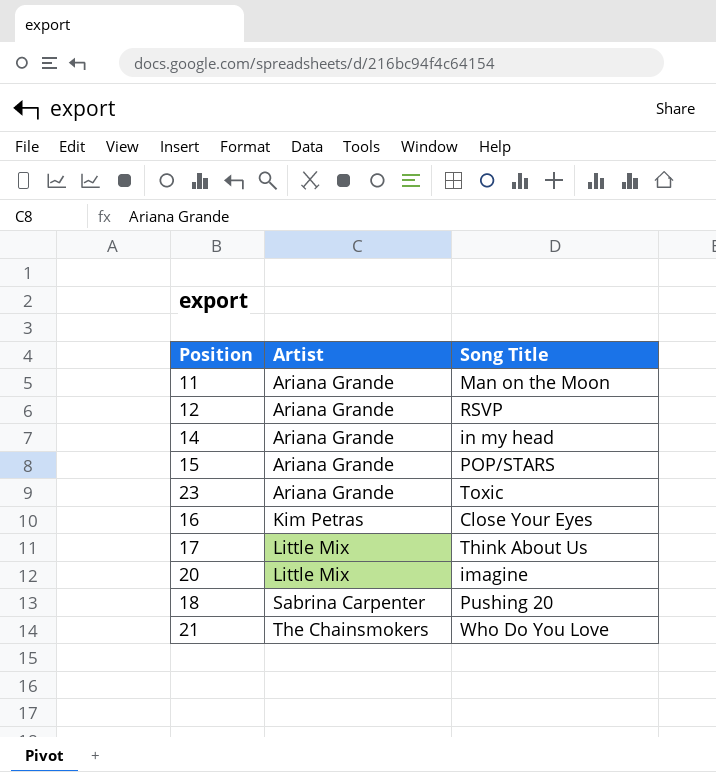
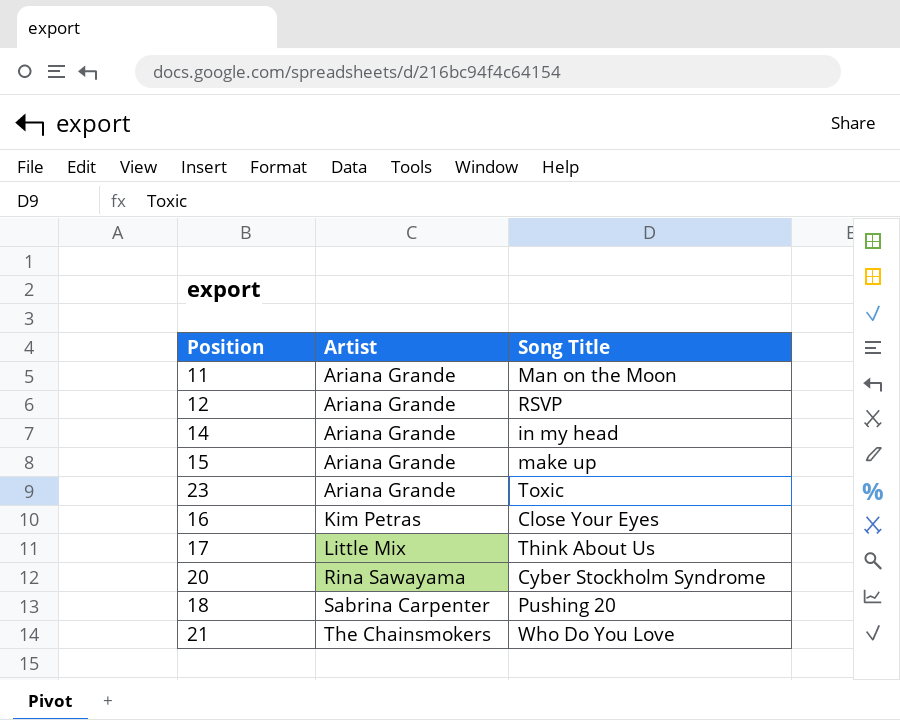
15 | Song Title: POP/STARS -> make up
20 | Artist: Little Mix -> Rina Sawayama
20 | Song Title: imagine -> Cyber Stockholm Syndrome

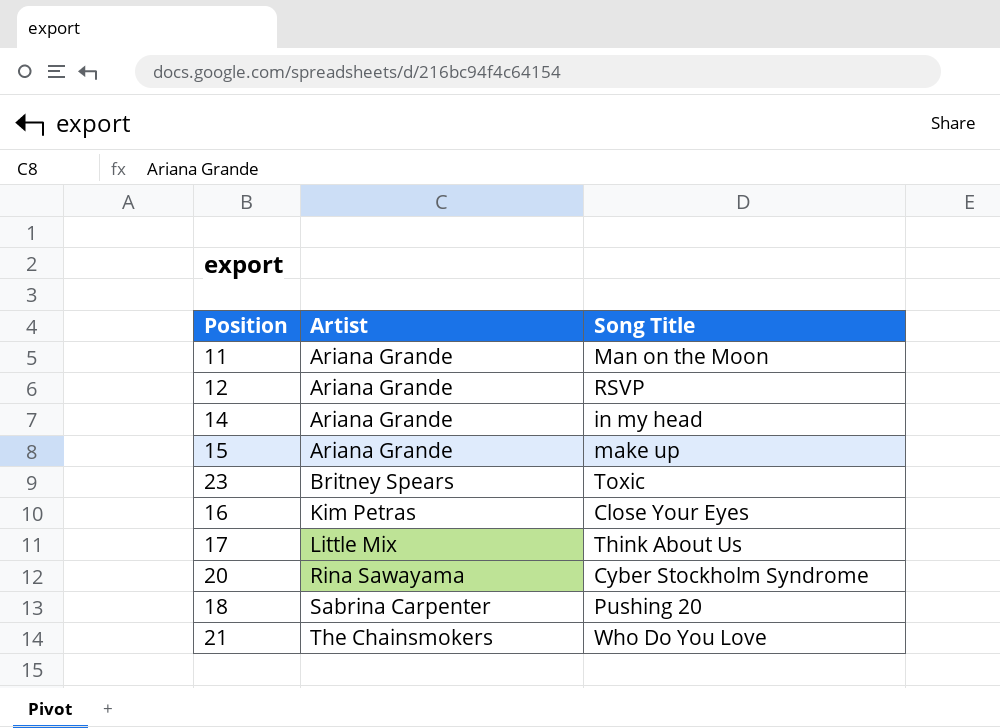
23 | Artist: Ariana Grande -> Britney Spears

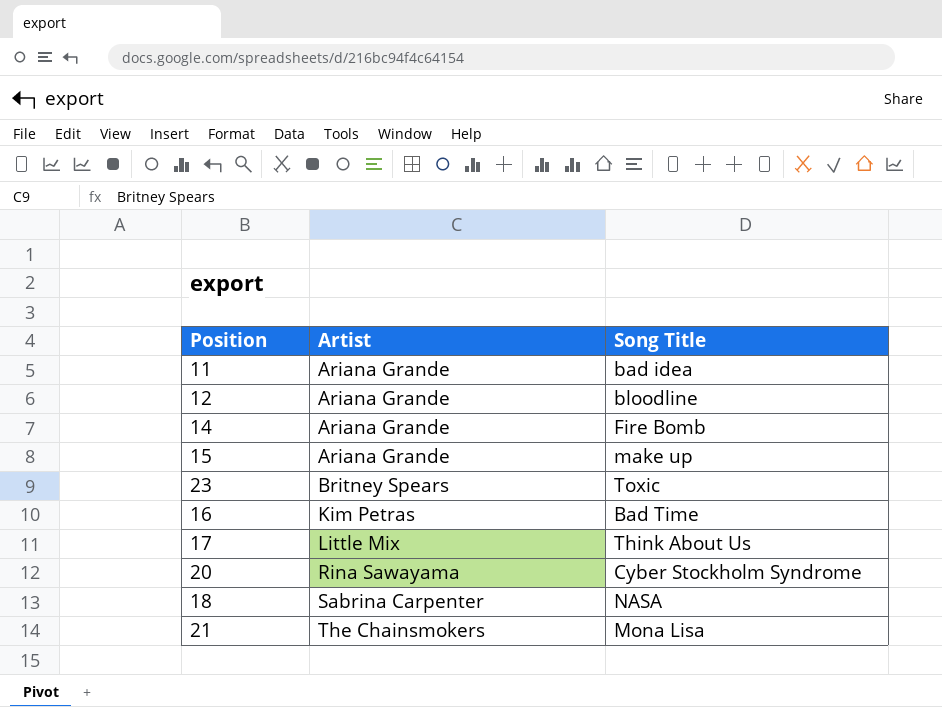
11 | Song Title: Man on the Moon -> bad idea
12 | Song Title: RSVP -> bloodline
14 | Song Title: in my head -> Fire Bomb
16 | Song Title: Close Your Eyes -> Bad Time
18 | Song Title: Pushing 20 -> NASA
21 | Song Title: Who Do You Love -> Mona Lisa

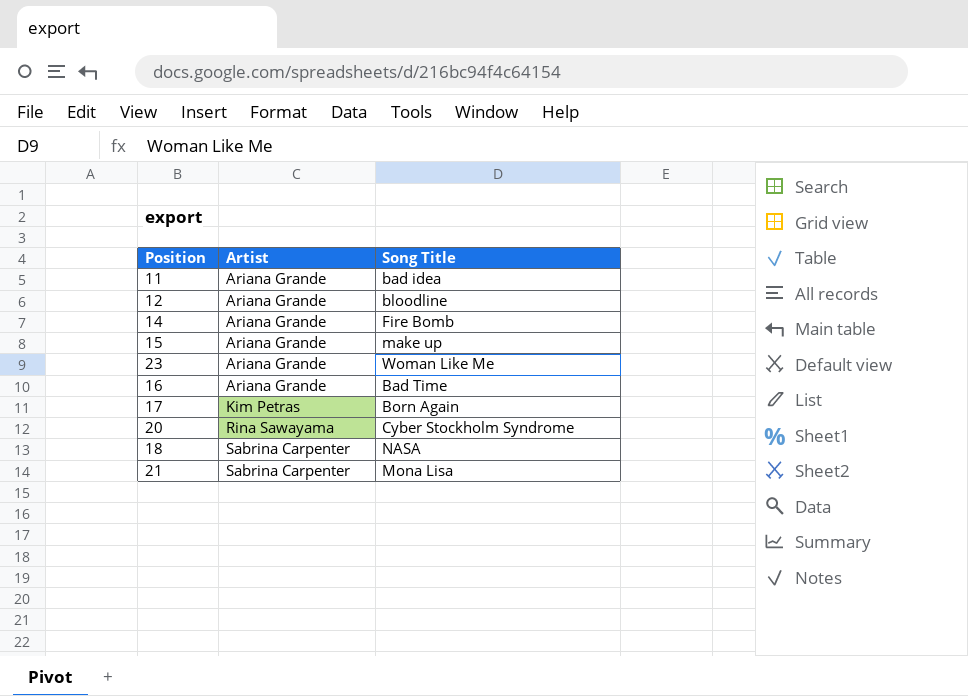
23 | Artist: Britney Spears -> Ariana Grande
23 | Song Title: Toxic -> Woman Like Me
16 | Artist: Kim Petras -> Ariana Grande
17 | Artist: Little Mix -> Kim Petras
17 | Song Title: Think About Us -> Born Again
21 | Artist: The Chainsmokers -> Sabrina Carpenter

